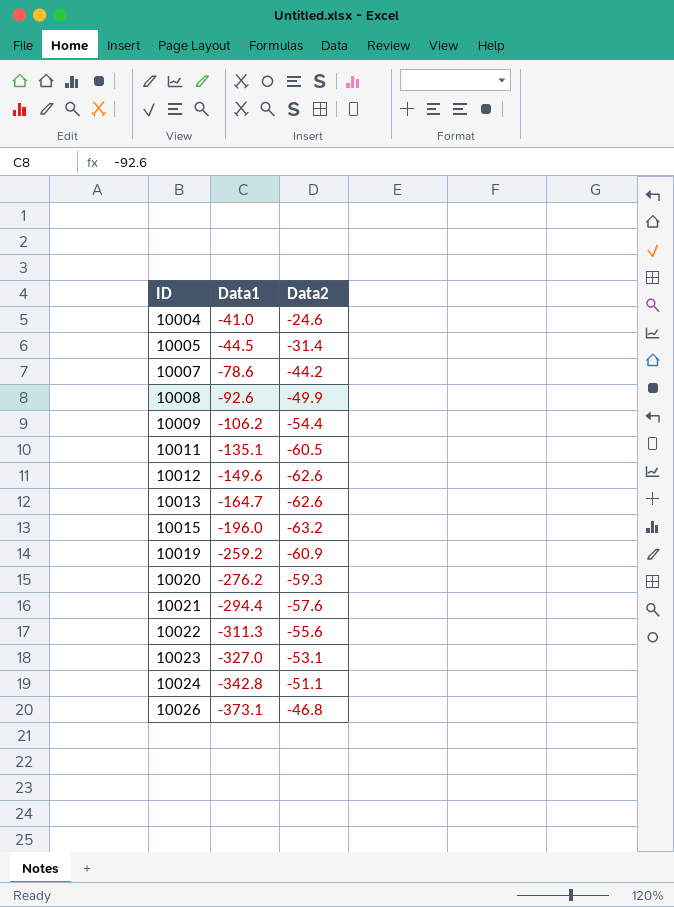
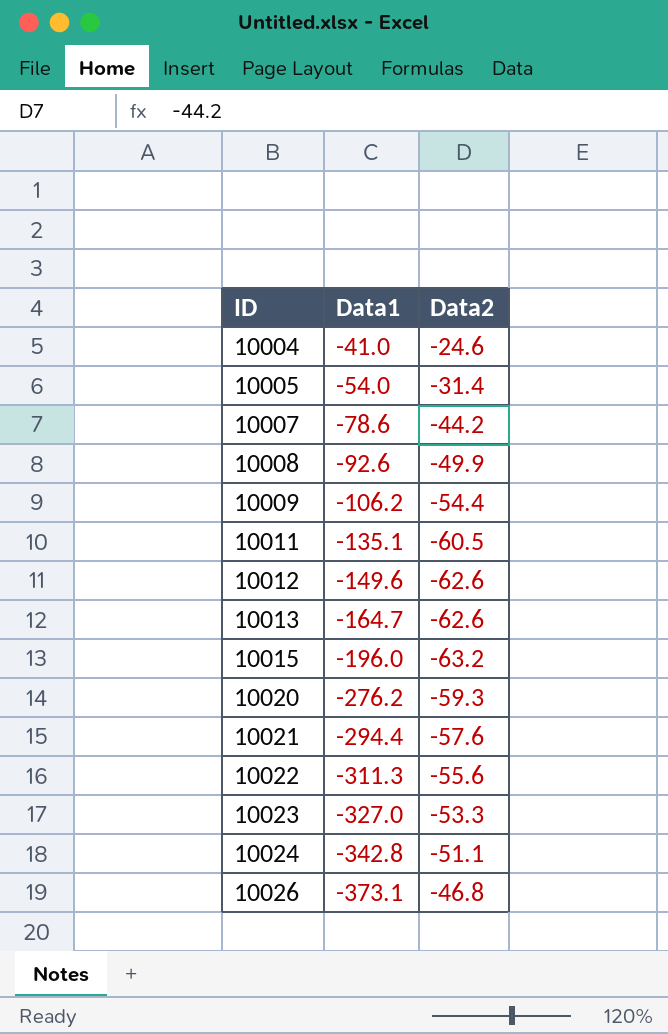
row 10019: -259.2 | -60.9 -> none
10005 | Data1: -44.5 -> -54.0
10023 | Data2: -53.1 -> -53.3

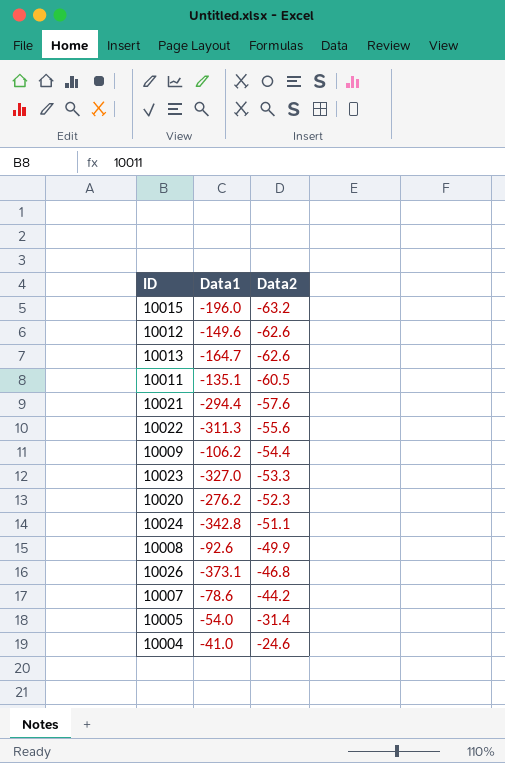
row order: ID ascending -> Data2 ascending
10020 | Data2: -59.3 -> -52.3

